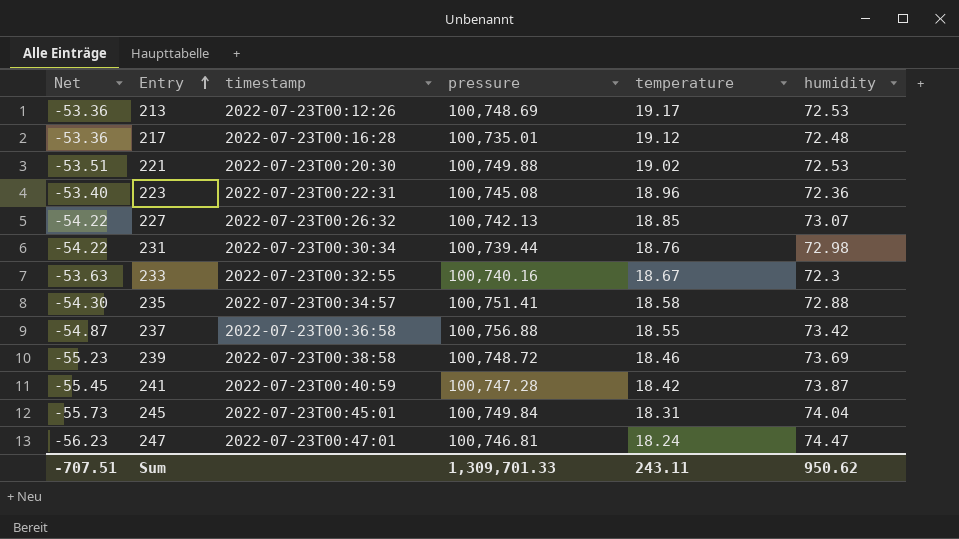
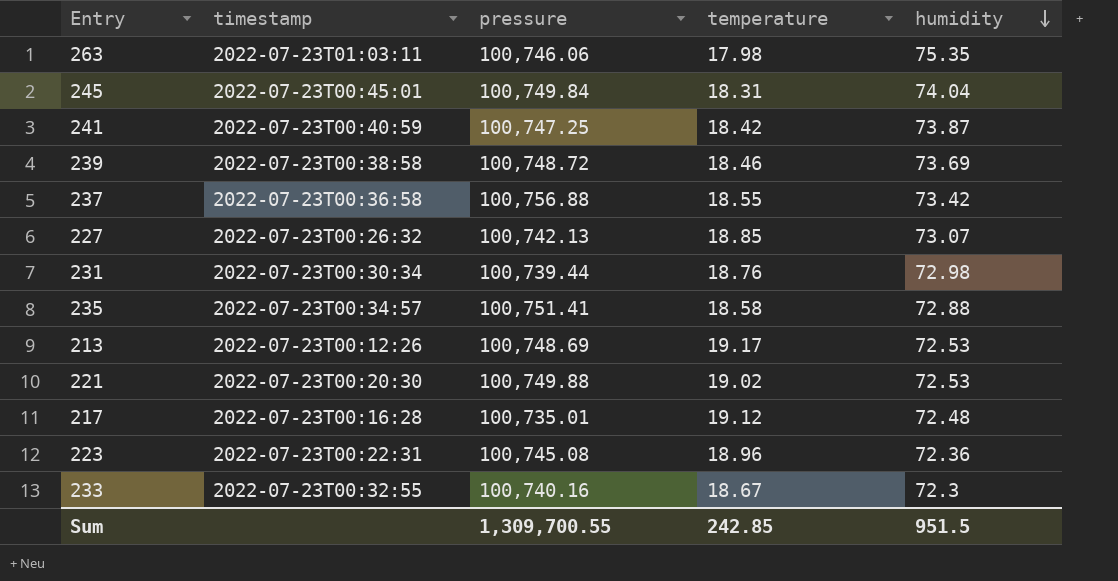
row order: Entry ascending -> humidity descending
column Net | formula: [temperature] - [humidity] -> none
row 247: -56.23 | 2022-07-23T00:47:01 | 100,746.81 | 18.24 | 74.47 -> none
row 263: none -> 2022-07-23T01:03:11 | 100,746.06 | 17.98 | 75.35
241 | pressure: 100,747.28 -> 100,747.25
Sum | pressure: 1,309,701.33 -> 1,309,700.55
Sum | temperature: 243.11 -> 242.85
Sum | humidity: 950.62 -> 951.5

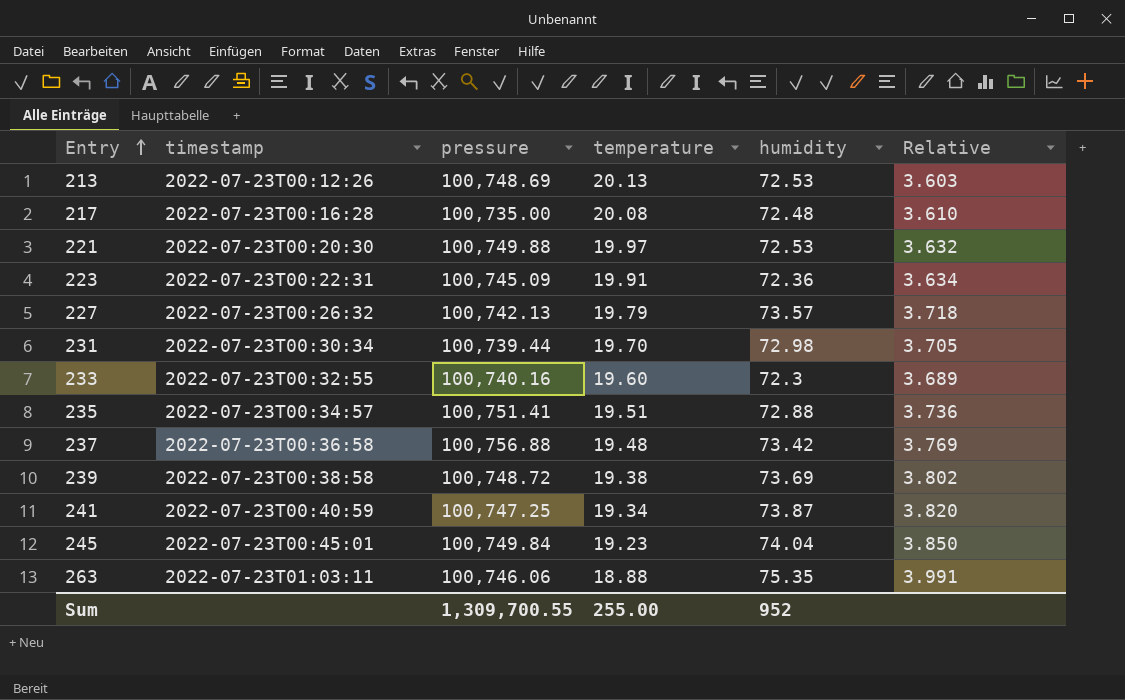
row order: humidity descending -> Entry ascending
column Relative | formula: none -> [humidity] / [temperature]
213 | temperature: 19.17 -> 20.13
217 | pressure: 100,735.01 -> 100,735.00
217 | temperature: 19.12 -> 20.08
221 | temperature: 19.02 -> 19.97
223 | pressure: 100,745.08 -> 100,745.09
223 | temperature: 18.96 -> 19.91
227 | temperature: 18.85 -> 19.79
227 | humidity: 73.07 -> 73.57
231 | temperature: 18.76 -> 19.70
233 | temperature: 18.67 -> 19.60
235 | temperature: 18.58 -> 19.51
237 | temperature: 18.55 -> 19.48
239 | temperature: 18.46 -> 19.38
241 | temperature: 18.42 -> 19.34
245 | temperature: 18.31 -> 19.23
263 | temperature: 17.98 -> 18.88
Sum | temperature: 242.85 -> 255.00
Sum | humidity: 951.5 -> 952

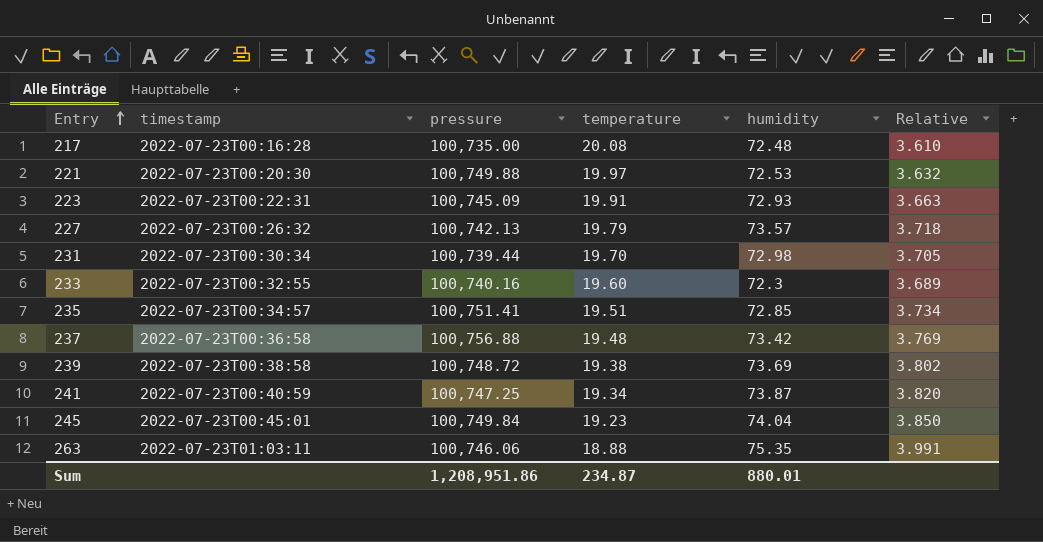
row 213: 2022-07-23T00:12:26 | 100,748.69 | 20.13 | 72.53 | 3.603 -> none
223 | humidity: 72.36 -> 72.93
223 | Relative: 3.634 -> 3.663
235 | humidity: 72.88 -> 72.85
235 | Relative: 3.736 -> 3.734
Sum | pressure: 1,309,700.55 -> 1,208,951.86
Sum | temperature: 255.00 -> 234.87
Sum | humidity: 952 -> 880.01

